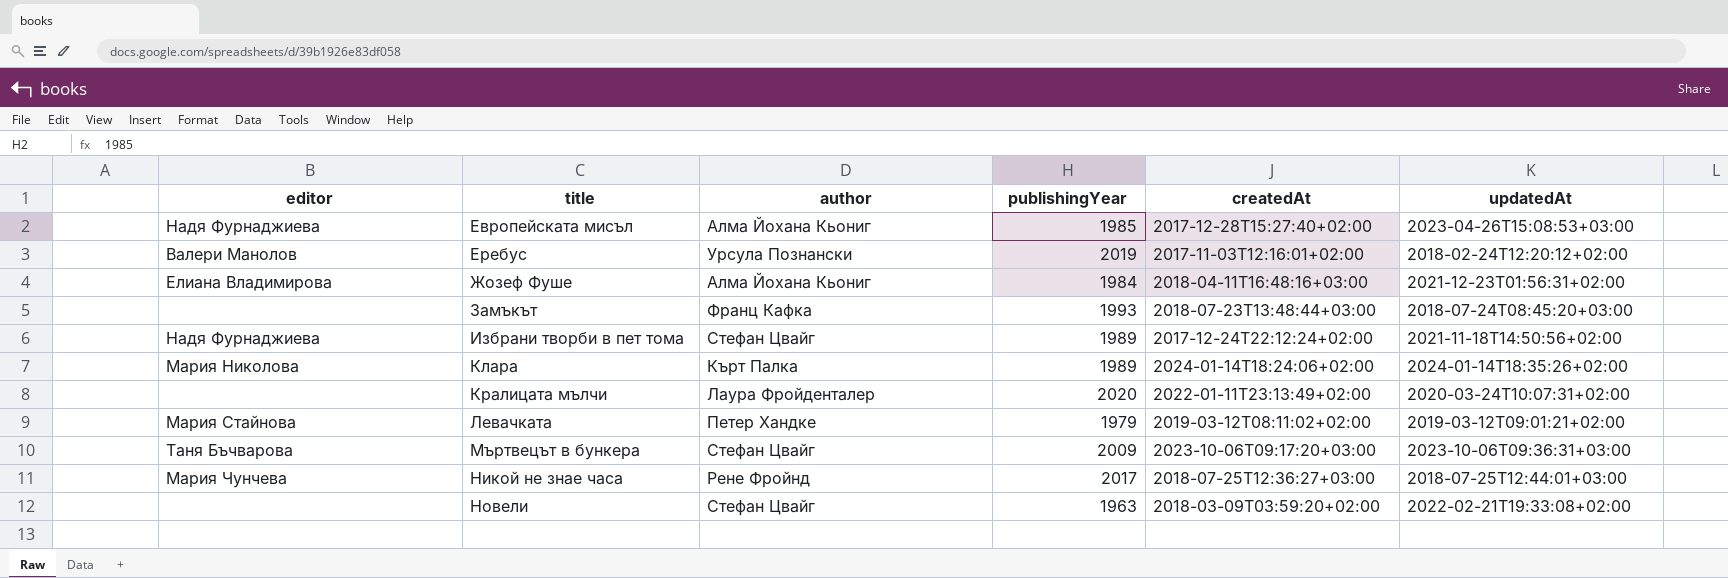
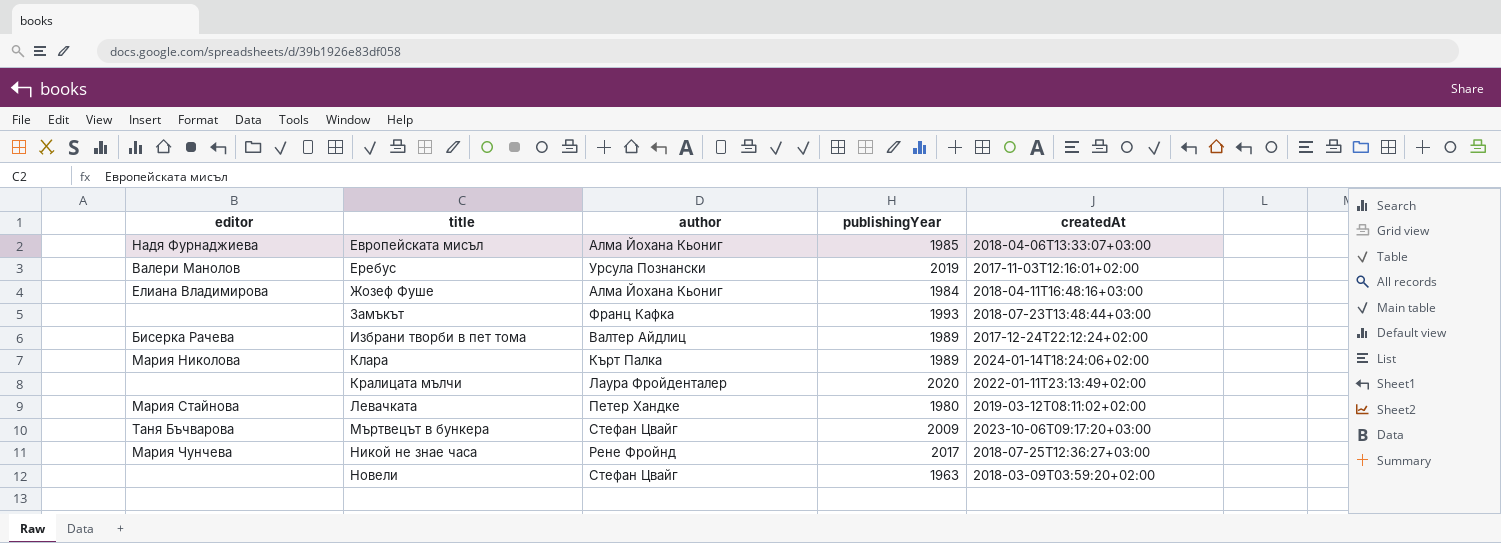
column updatedAt | position: 6 -> none
Европейската мисъл | createdAt: 2017-12-28T15:27:40+02:00 -> 2018-04-06T13:33:07+03:00
Избрани творби в пет тома | editor: Надя Фурнаджиева -> Бисерка Рачева
Избрани творби в пет тома | author: Стефан Цвайг -> Валтер Айдлиц
Левачката | publishingYear: 1979 -> 1980

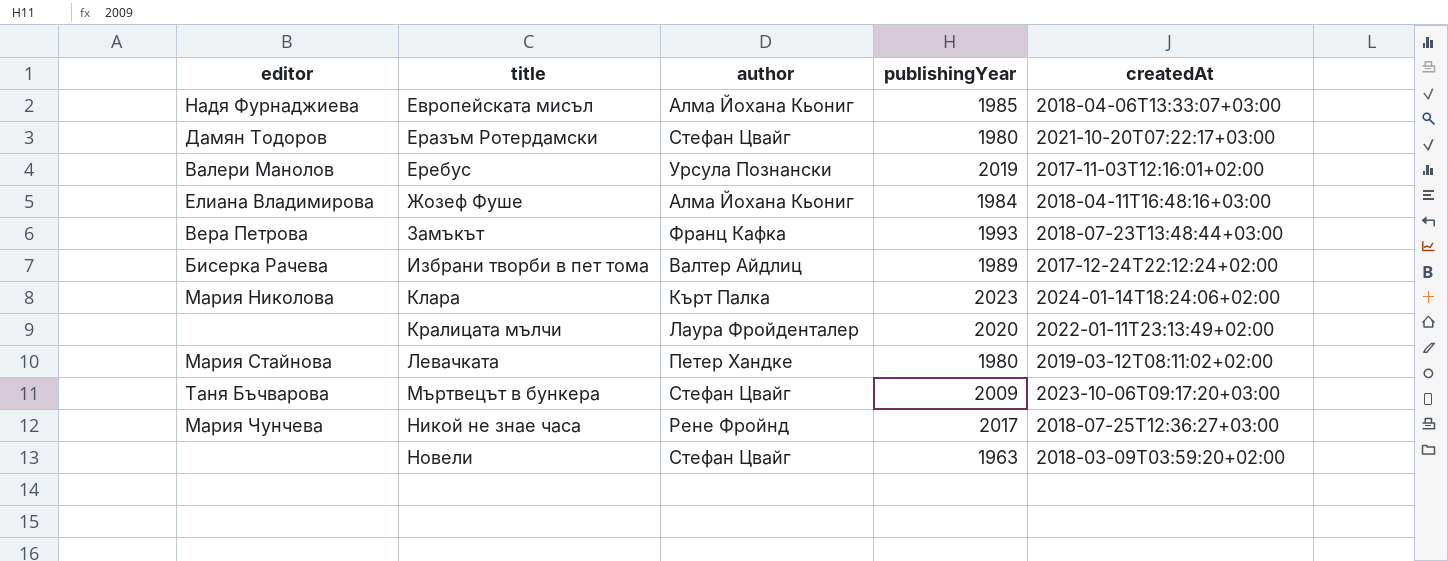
row Еразъм Ротердамски: none -> Дамян Тодоров | Стефан Цвайг | 1980 | 2021-10-20T07:22:17+03:00
Замъкът | editor: none -> Вера Петрова
Клара | publishingYear: 1989 -> 2023

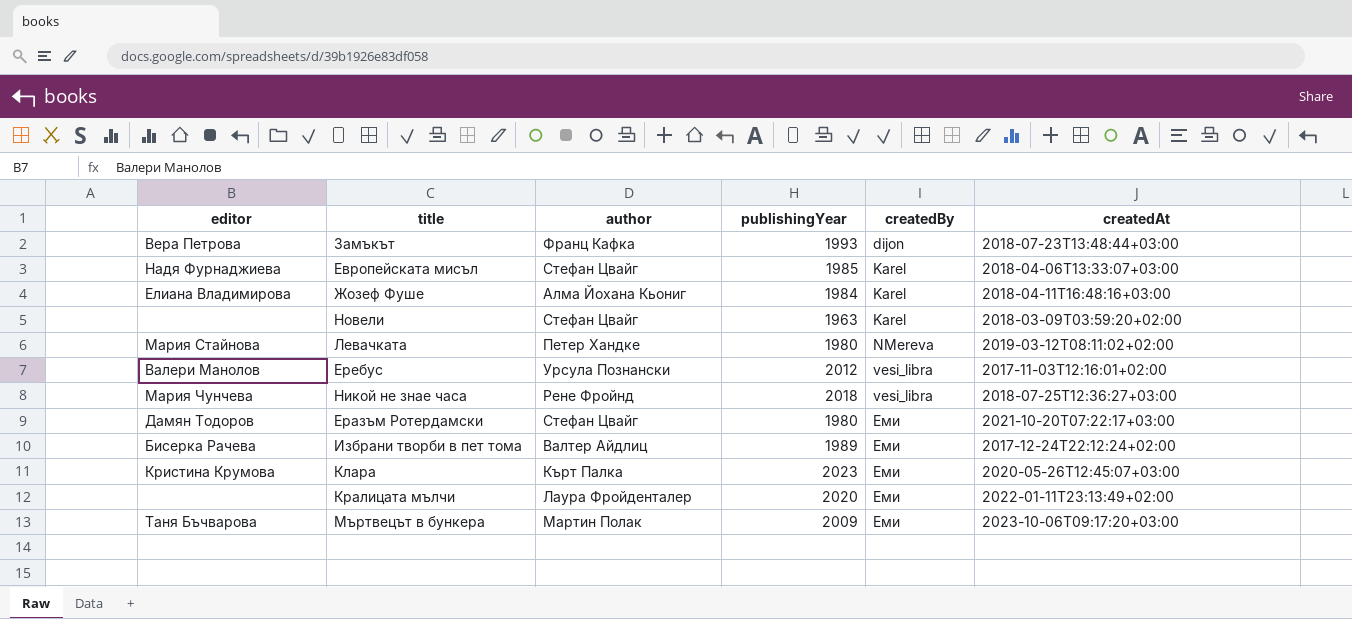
row order: title ascending -> createdBy ascending
column createdBy | position: none -> 5
Европейската мисъл | author: Алма Йохана Кьониг -> Стефан Цвайг
Еребус | publishingYear: 2019 -> 2012
Никой не знае часа | publishingYear: 2017 -> 2018
Клара | editor: Мария Николова -> Кристина Крумова
Клара | createdAt: 2024-01-14T18:24:06+02:00 -> 2020-05-26T12:45:07+03:00
Мъртвецът в бункера | author: Стефан Цвайг -> Мартин Полак

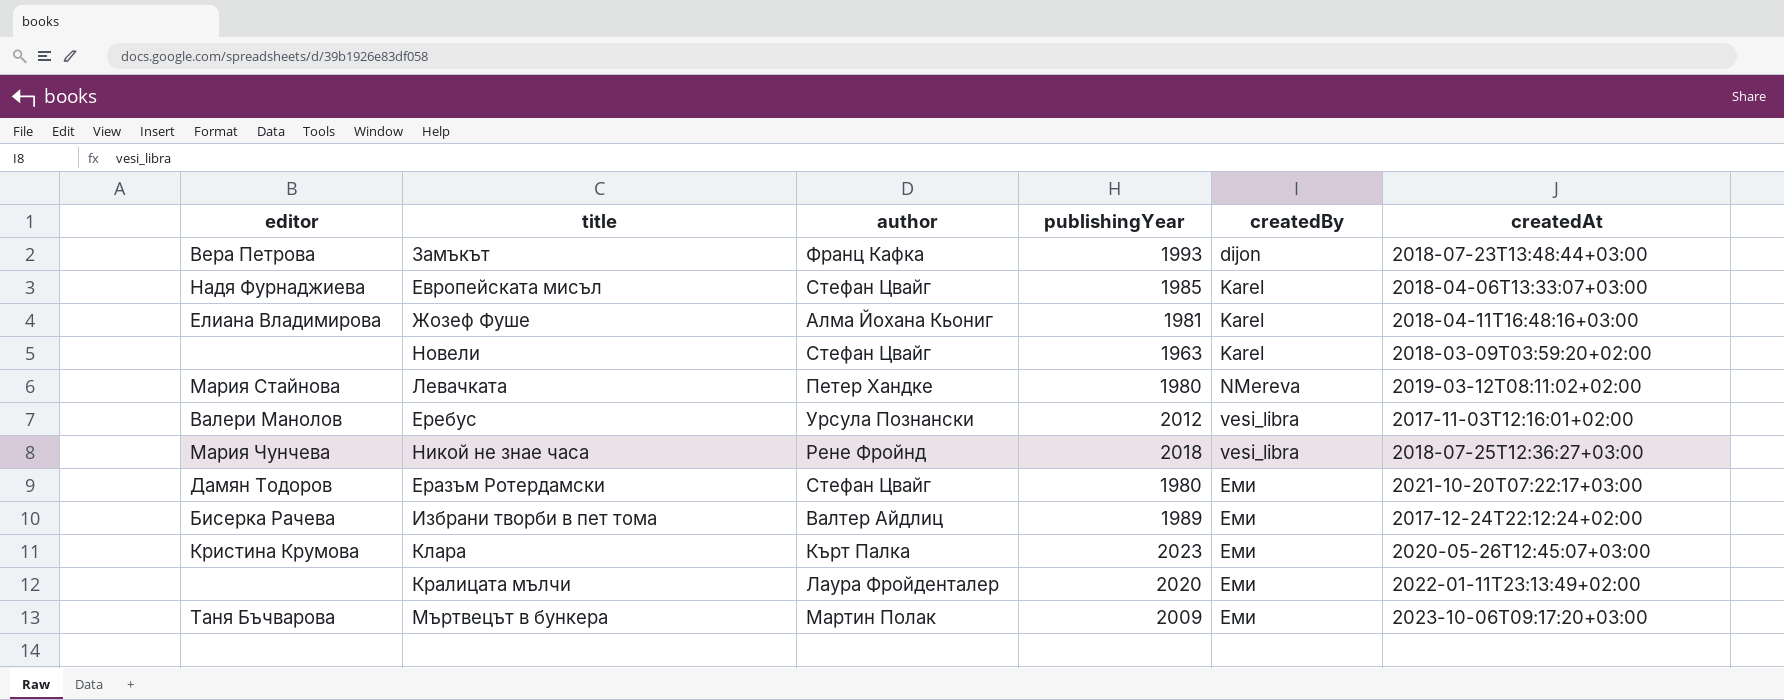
Жозеф Фуше | publishingYear: 1984 -> 1981

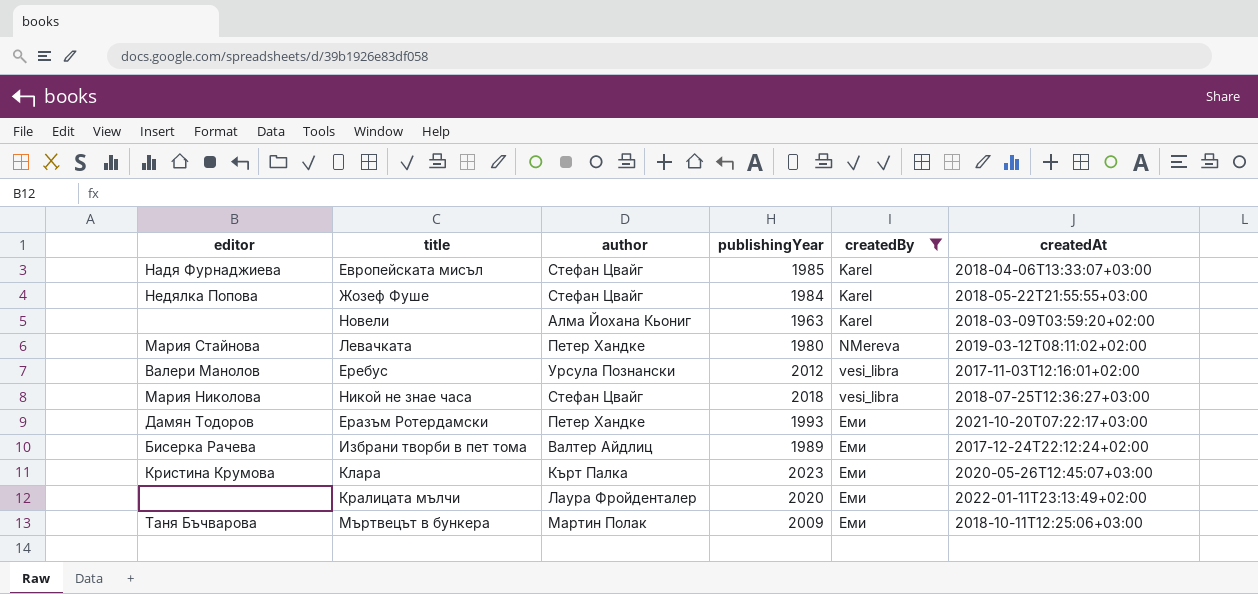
filter: none -> createdBy != dijon
Жозеф Фуше | editor: Елиана Владимирова -> Недялка Попова
Жозеф Фуше | author: Алма Йохана Кьониг -> Стефан Цвайг
Жозеф Фуше | publishingYear: 1981 -> 1984
Жозеф Фуше | createdAt: 2018-04-11T16:48:16+03:00 -> 2018-05-22T21:55:55+03:00
Новели | author: Стефан Цвайг -> Алма Йохана Кьониг
Никой не знае часа | editor: Мария Чунчева -> Мария Николова
Никой не знае часа | author: Рене Фройнд -> Стефан Цвайг
Еразъм Ротердамски | author: Стефан Цвайг -> Петер Хандке
Еразъм Ротердамски | publishingYear: 1980 -> 1993
Мъртвецът в бункера | createdAt: 2023-10-06T09:17:20+03:00 -> 2018-10-11T12:25:06+03:00

